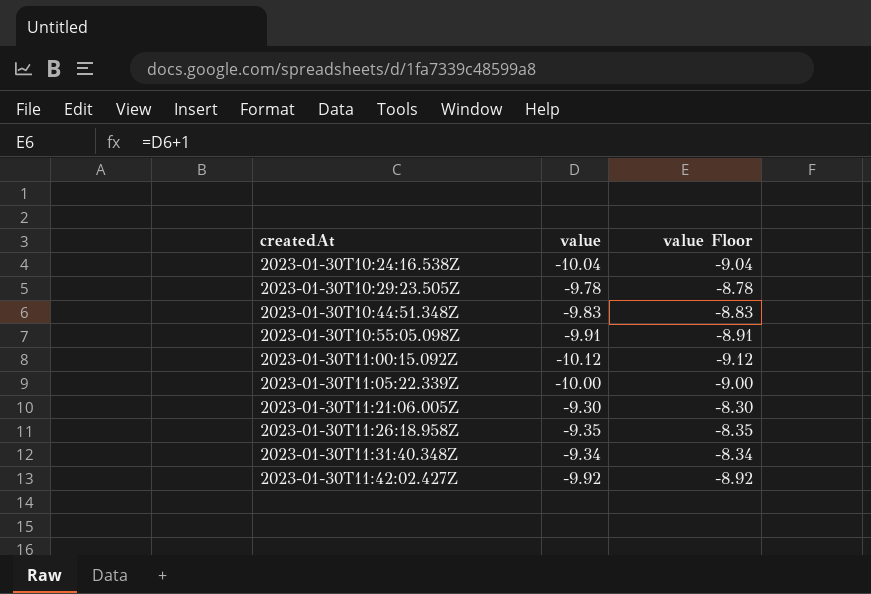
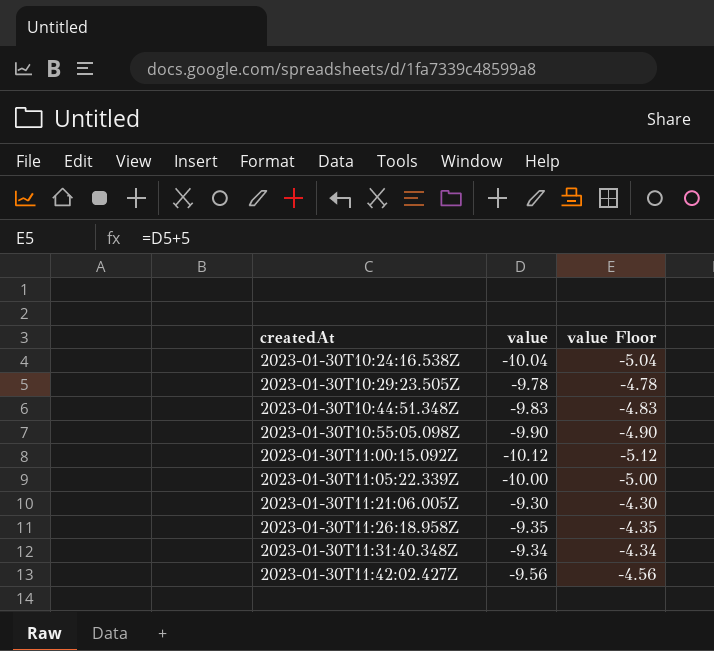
column value Floor | formula: [value] + 1 -> [value] + 5
2023-01-30T10:55:05.098Z | value: -9.91 -> -9.90
2023-01-30T11:42:02.427Z | value: -9.92 -> -9.56

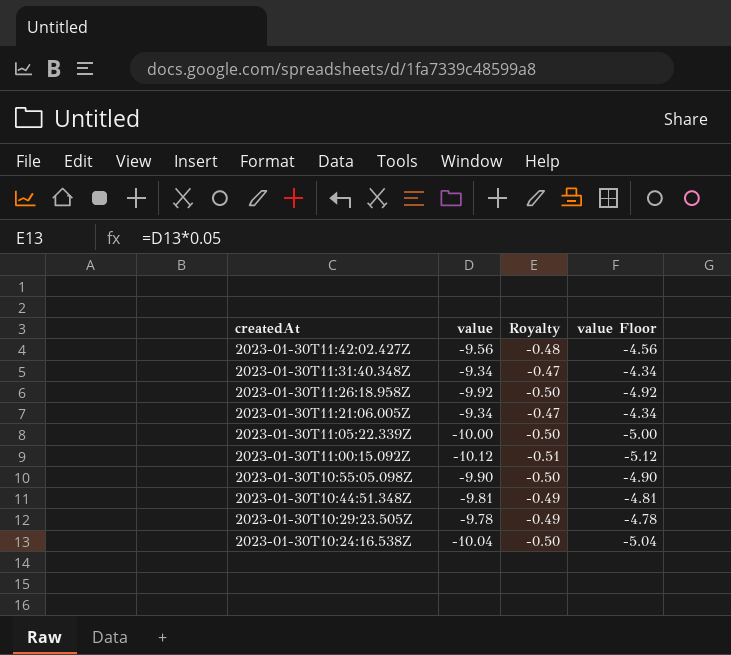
row order: createdAt ascending -> createdAt descending
column Royalty | formula: none -> [value] * 0.05
2023-01-30T11:26:18.958Z | value: -9.35 -> -9.92
2023-01-30T11:26:18.958Z | value Floor: -4.35 -> -4.92
2023-01-30T11:21:06.005Z | value: -9.30 -> -9.34
2023-01-30T11:21:06.005Z | value Floor: -4.30 -> -4.34
2023-01-30T10:44:51.348Z | value: -9.83 -> -9.81
2023-01-30T10:44:51.348Z | value Floor: -4.83 -> -4.81

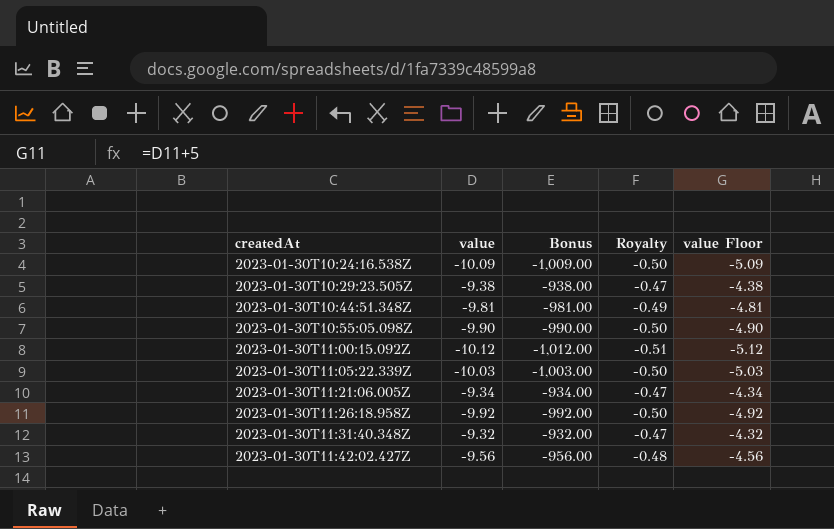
row order: createdAt descending -> createdAt ascending
column Bonus | formula: none -> [value] * 100
2023-01-30T10:24:16.538Z | value: -10.04 -> -10.09
2023-01-30T10:24:16.538Z | value Floor: -5.04 -> -5.09
2023-01-30T10:29:23.505Z | value: -9.78 -> -9.38
2023-01-30T10:29:23.505Z | Royalty: -0.49 -> -0.47
2023-01-30T10:29:23.505Z | value Floor: -4.78 -> -4.38
2023-01-30T11:05:22.339Z | value: -10.00 -> -10.03
2023-01-30T11:05:22.339Z | value Floor: -5.00 -> -5.03
2023-01-30T11:31:40.348Z | value: -9.34 -> -9.32
2023-01-30T11:31:40.348Z | value Floor: -4.34 -> -4.32

